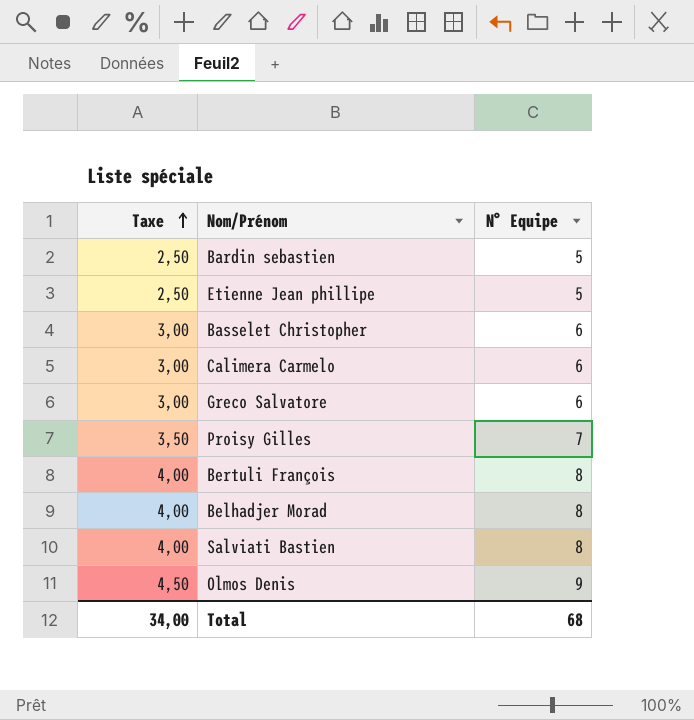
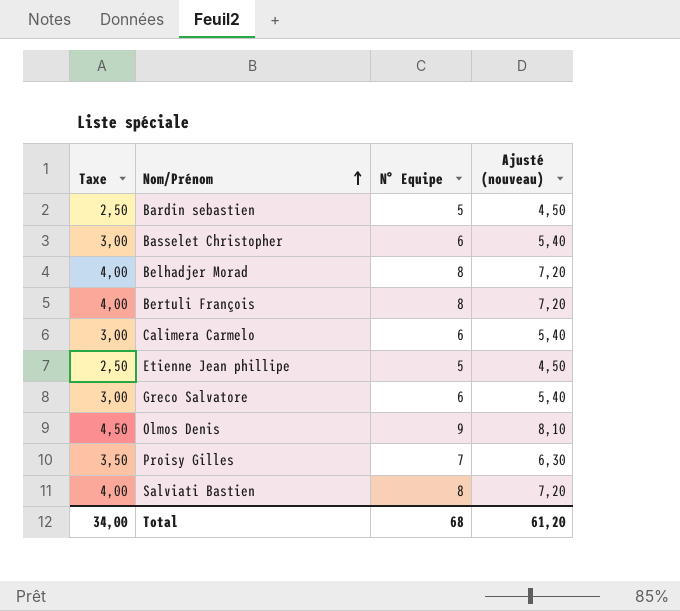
row order: Taxe ascending -> Nom/Prénom ascending
column Ajusté (nouveau) | formula: none -> [N° Equipe] * 0,9

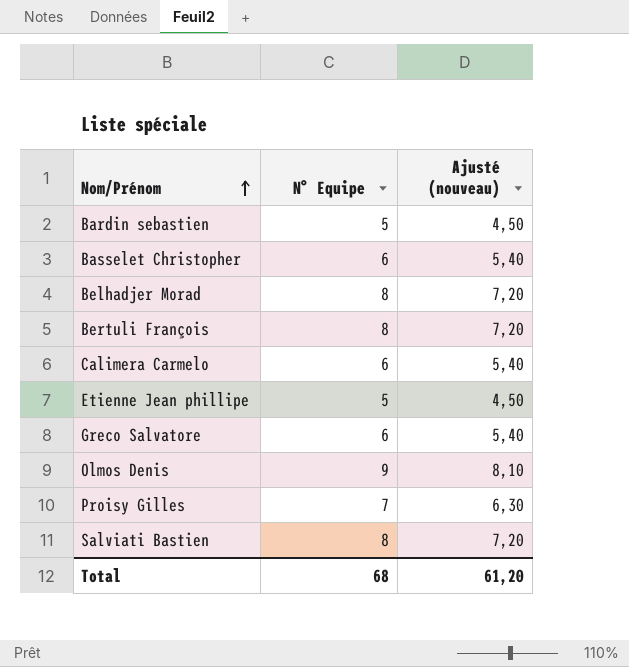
column Taxe | formula: [N° Equipe] * 0,5 -> none

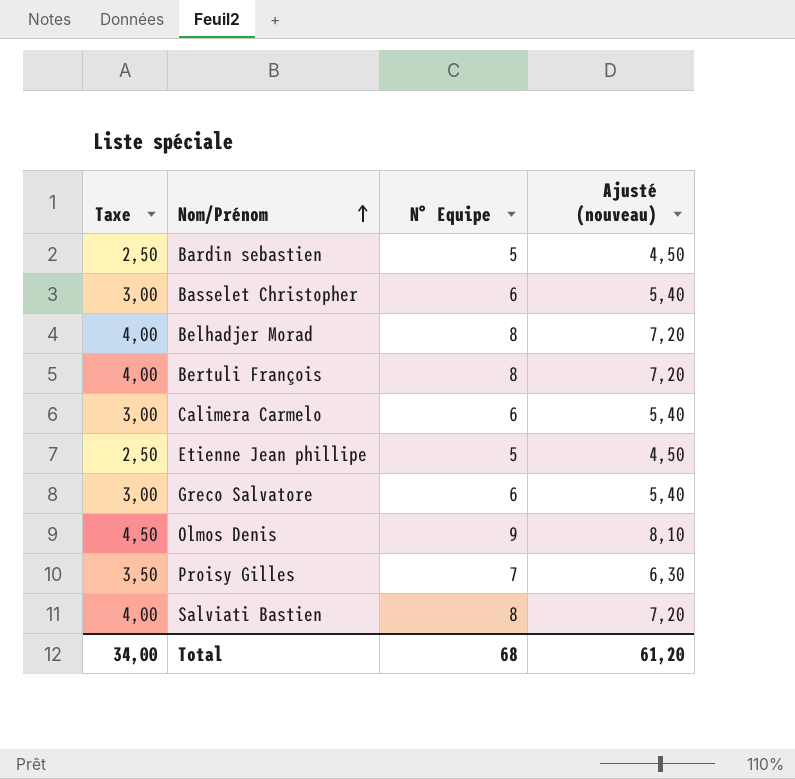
column Taxe | formula: none -> [N° Equipe] * 0,5

